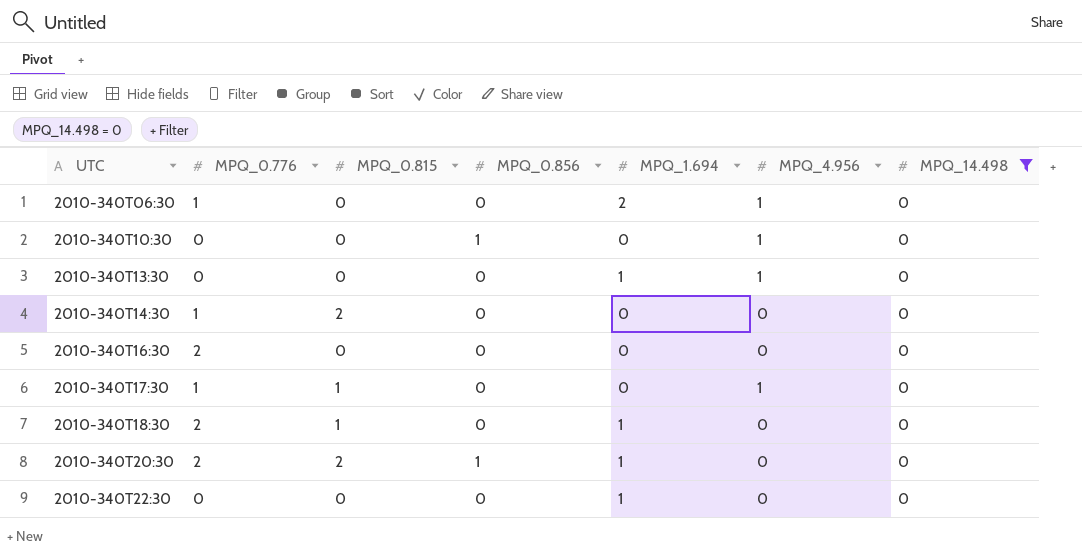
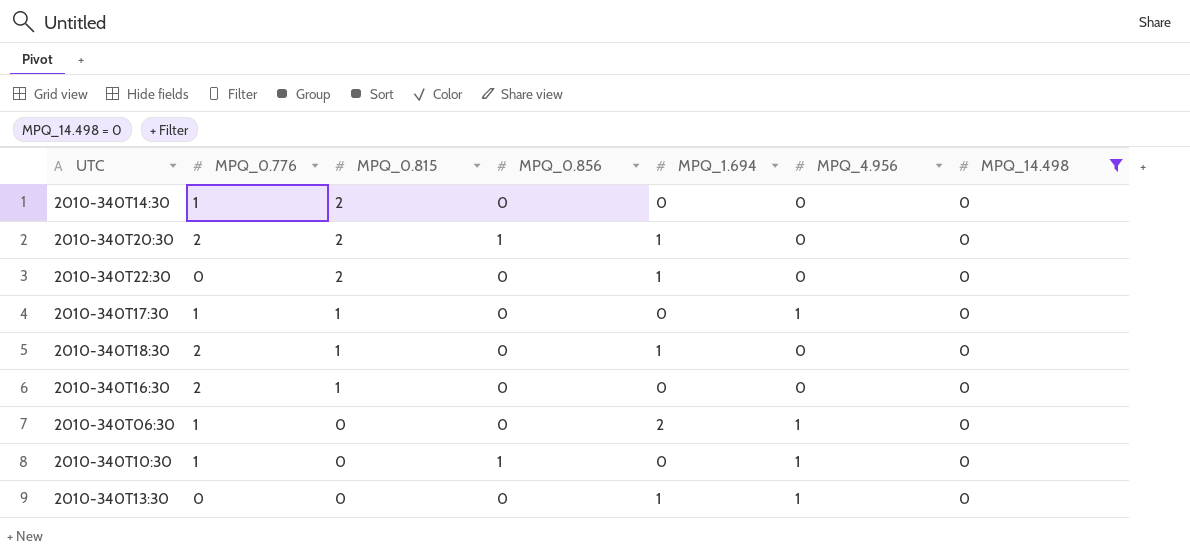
row order: UTC ascending -> MPQ_0.815 descending
2010-340T22:30 | MPQ_0.815: 0 -> 2
2010-340T16:30 | MPQ_0.815: 0 -> 1
2010-340T10:30 | MPQ_0.776: 0 -> 1

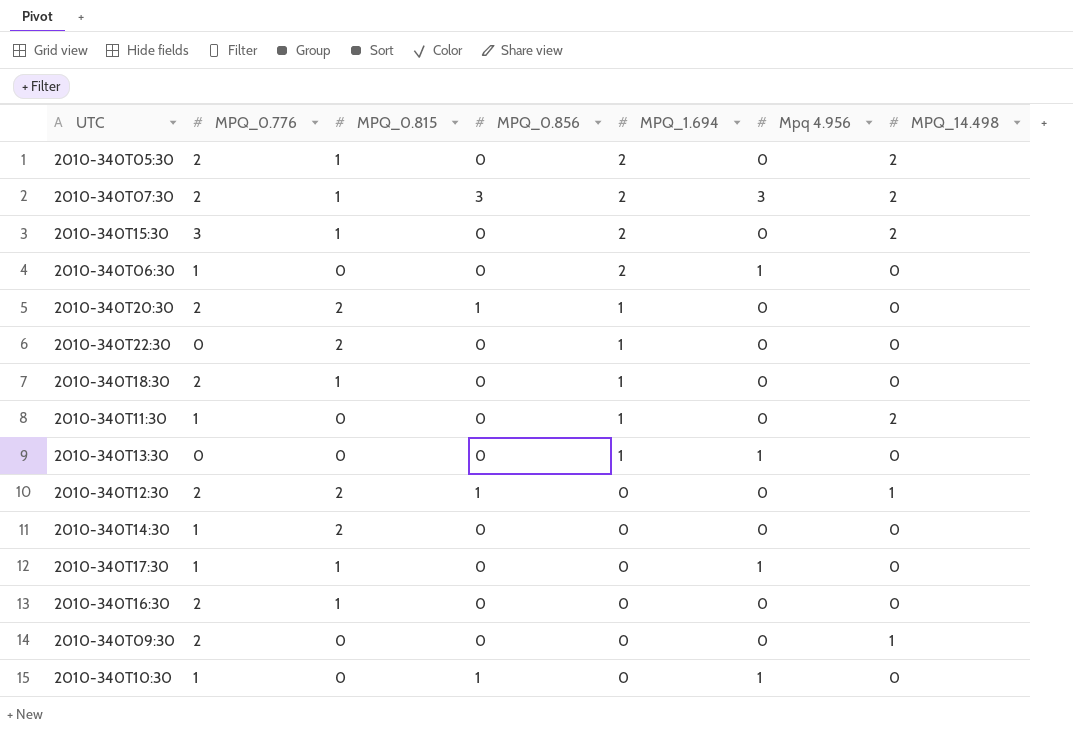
filter: MPQ_14.498 = 0 -> none
row order: MPQ_0.815 descending -> MPQ_1.694 descending
column name: MPQ_4.956 -> Mpq 4.956

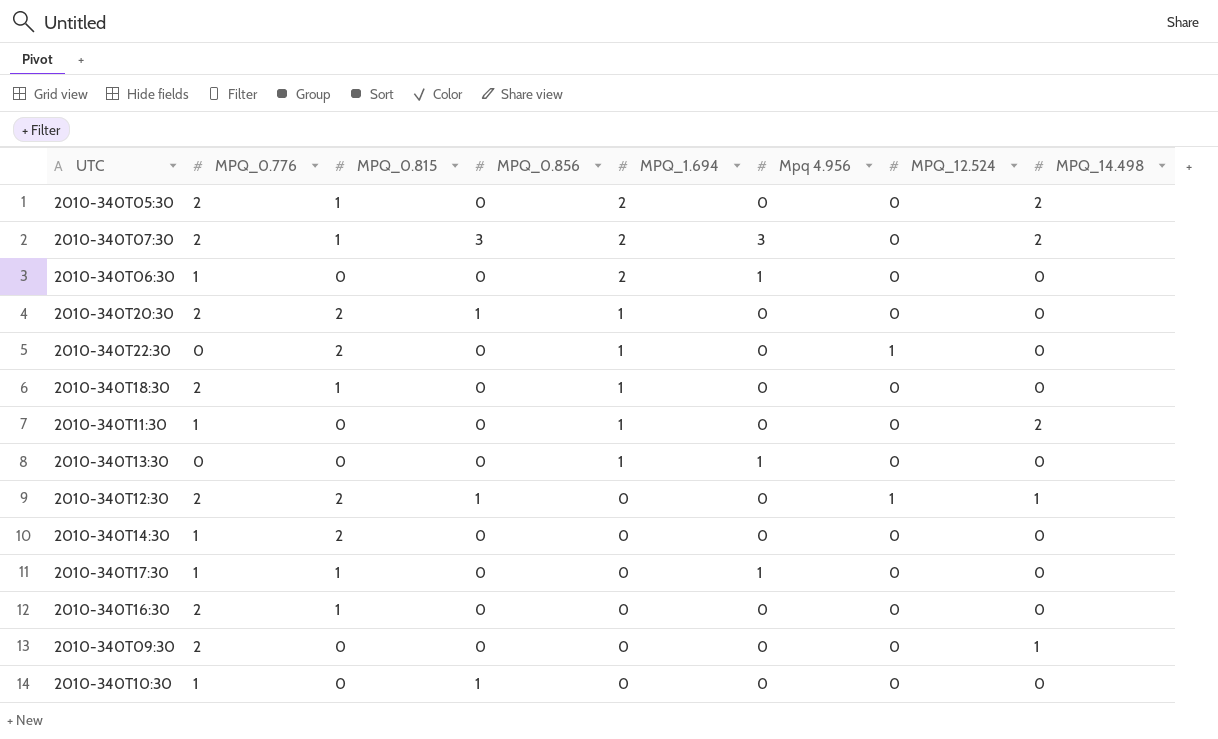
column MPQ_12.524 | position: none -> 7
row 2010-340T15:30: 3 | 1 | 0 | 2 | 0 | 2 -> none
2010-340T10:30 | Mpq 4.956: 1 -> 0

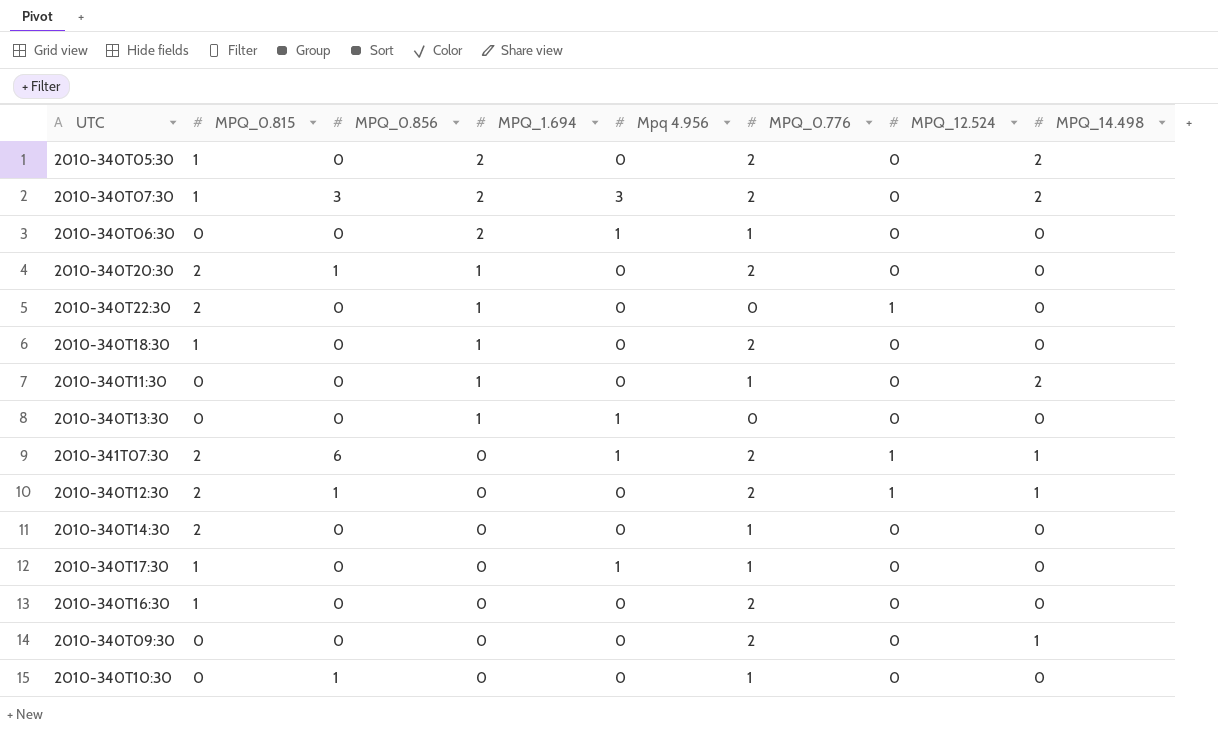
column MPQ_0.776 | position: 2 -> 6
row 2010-341T07:30: none -> 2 | 6 | 0 | 1 | 2 | 1 | 1

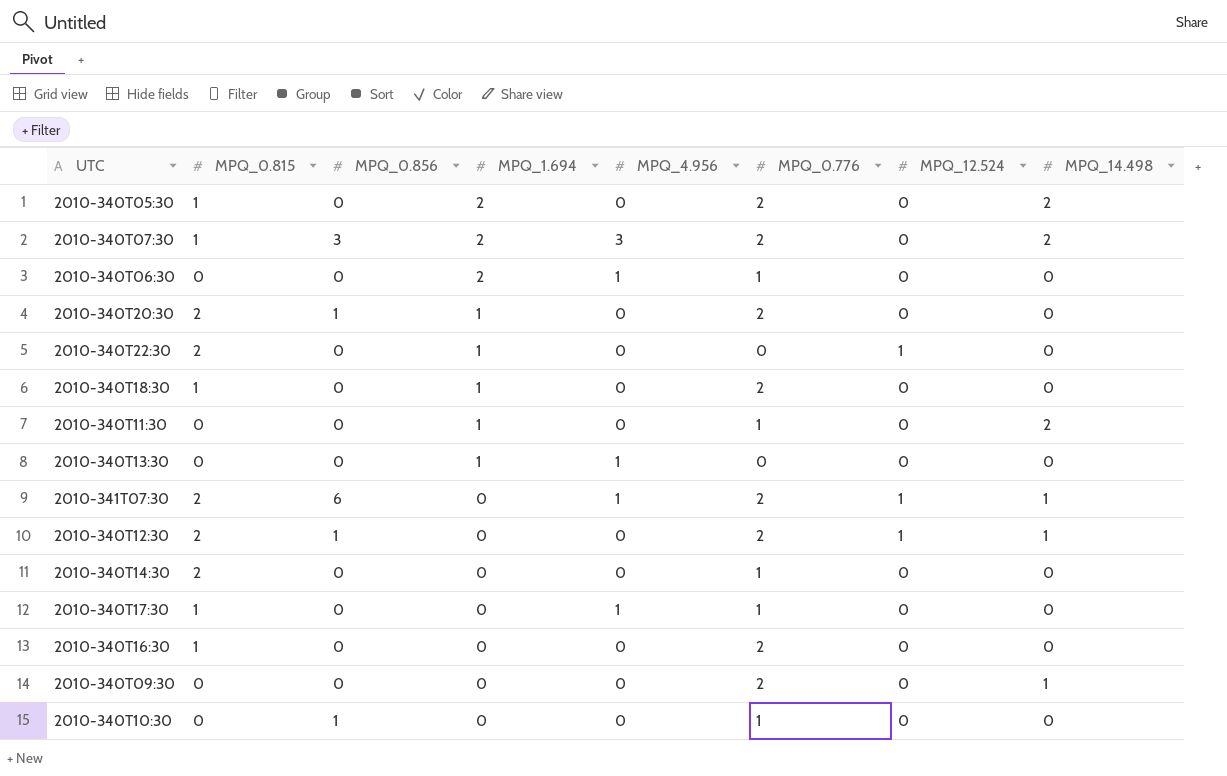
column name: Mpq 4.956 -> MPQ_4.956

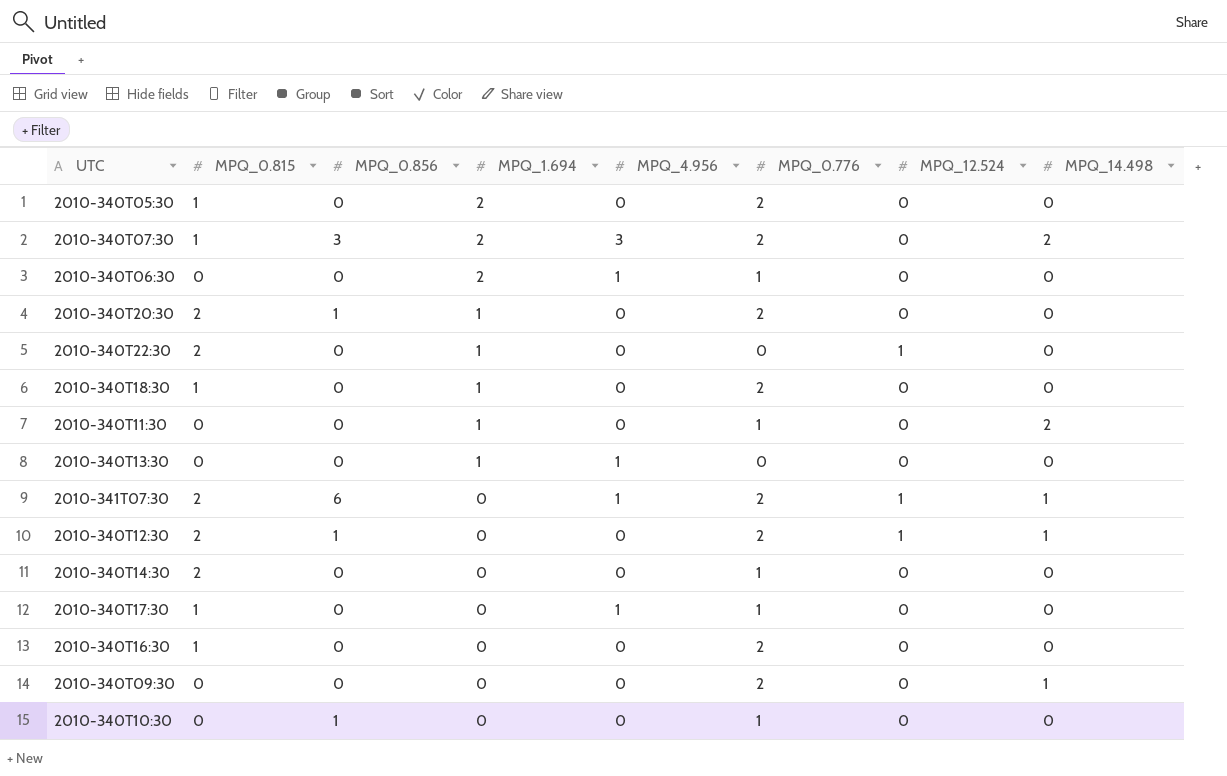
2010-340T05:30 | MPQ_14.498: 2 -> 0

